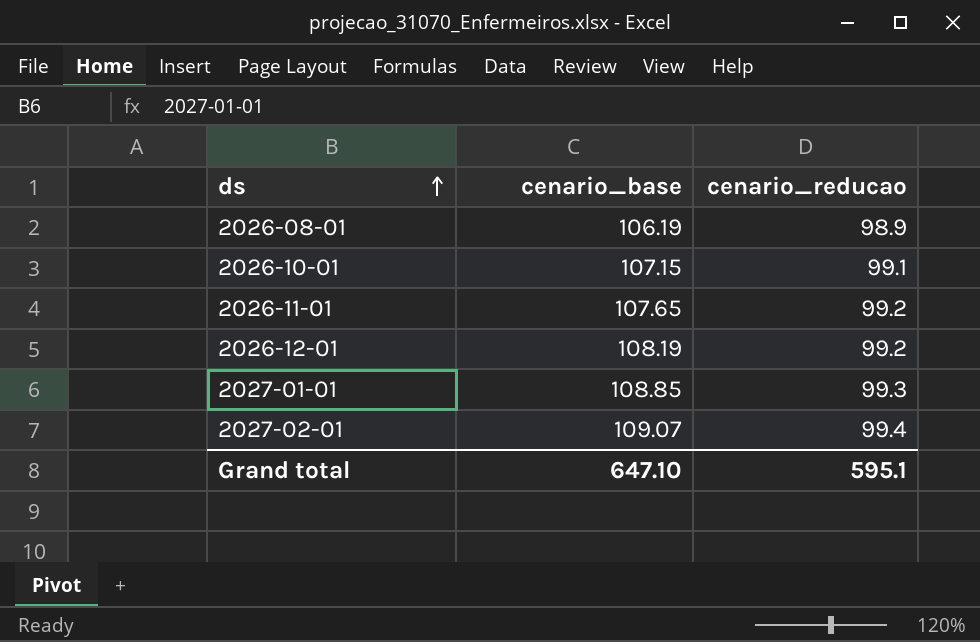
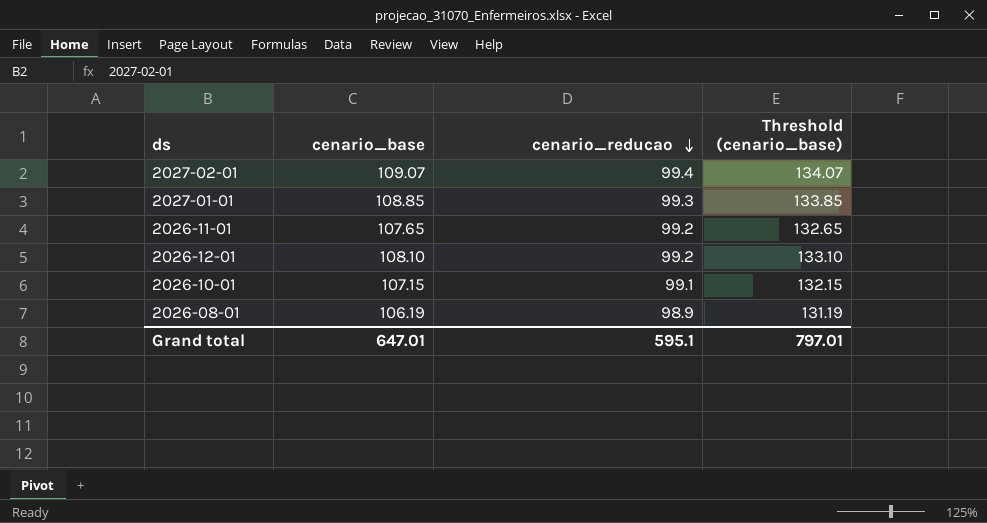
row order: ds ascending -> cenario_reducao descending
column Threshold (cenario_base) | formula: none -> [cenario_base] + 25
2026-12-01 | cenario_base: 108.19 -> 108.10
Grand total | cenario_base: 647.10 -> 647.01

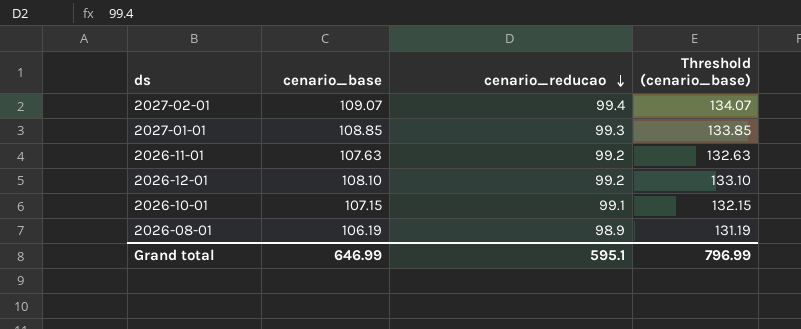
2026-11-01 | cenario_base: 107.65 -> 107.63
2026-11-01 | Threshold (cenario_base): 132.65 -> 132.63
Grand total | cenario_base: 647.01 -> 646.99
Grand total | Threshold (cenario_base): 797.01 -> 796.99

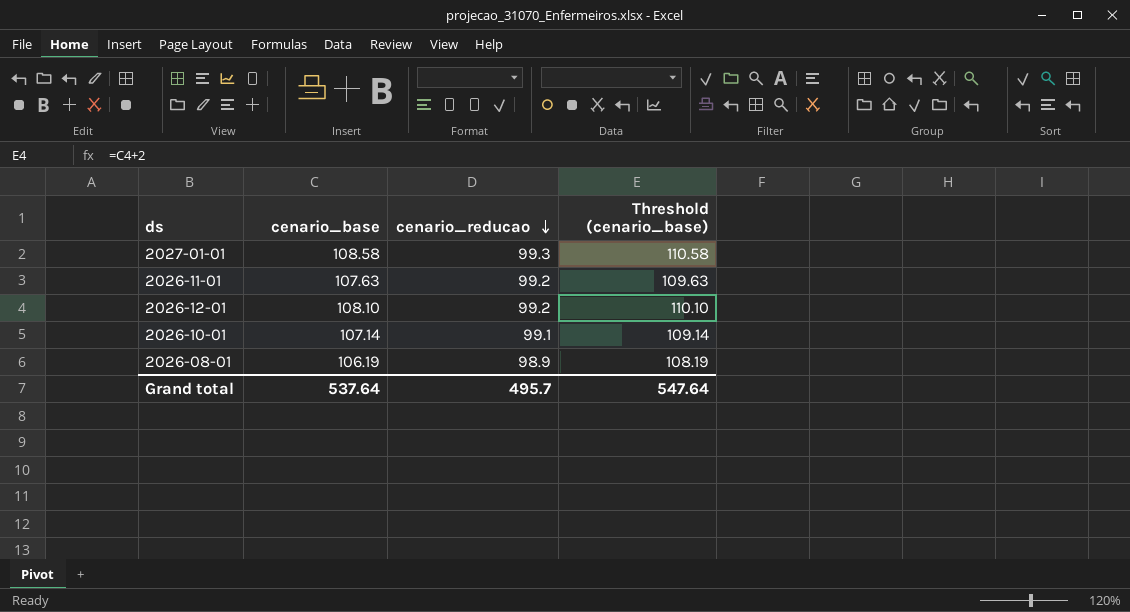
column Threshold (cenario_base) | formula: [cenario_base] + 25 -> [cenario_base] + 2
row 2027-02-01: 109.07 | 99.4 | 134.07 -> none
2027-01-01 | cenario_base: 108.85 -> 108.58
2026-10-01 | cenario_base: 107.15 -> 107.14
Grand total | cenario_base: 646.99 -> 537.64
Grand total | cenario_reducao: 595.1 -> 495.7
Grand total | Threshold (cenario_base): 796.99 -> 547.64

